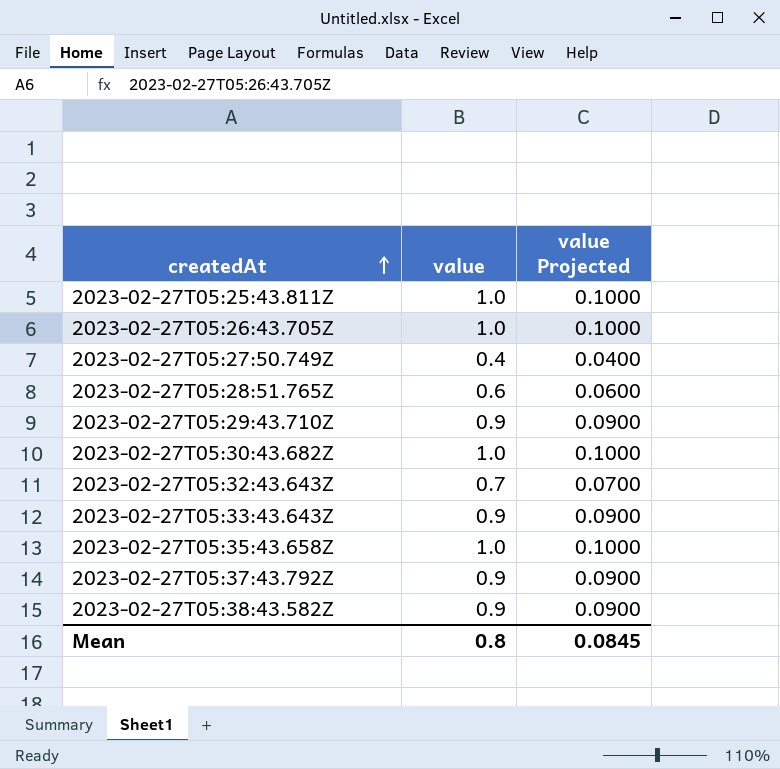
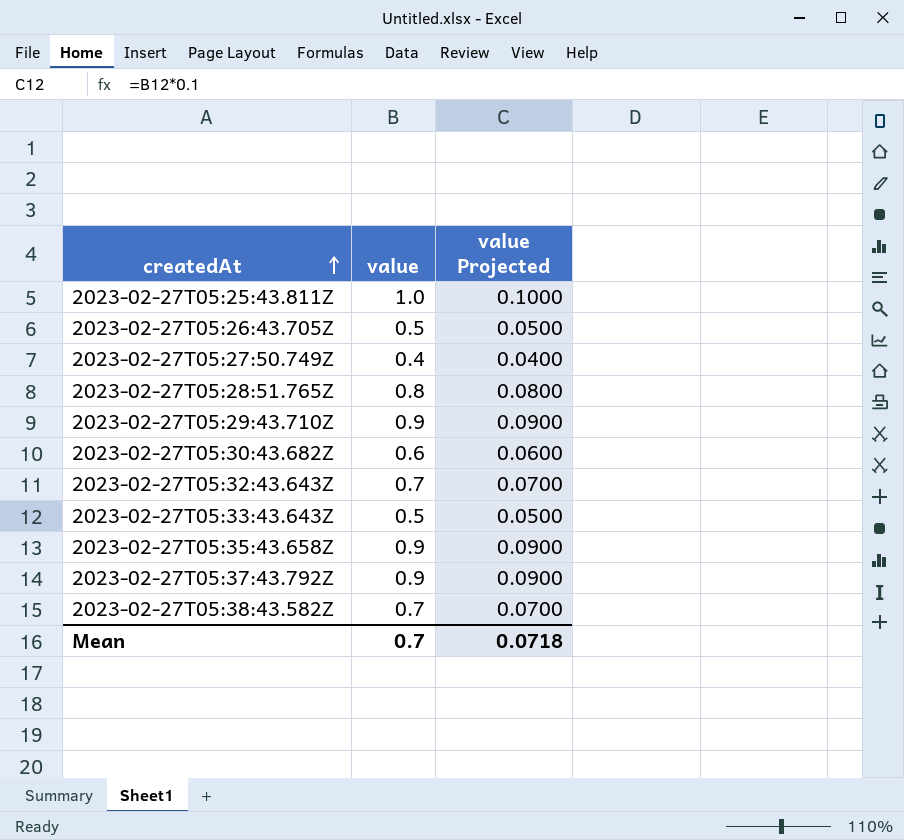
2023-02-27T05:26:43.705Z | value: 1.0 -> 0.5
2023-02-27T05:26:43.705Z | value Projected: 0.1000 -> 0.0500
2023-02-27T05:28:51.765Z | value: 0.6 -> 0.8
2023-02-27T05:28:51.765Z | value Projected: 0.0600 -> 0.0800
2023-02-27T05:30:43.682Z | value: 1.0 -> 0.6
2023-02-27T05:30:43.682Z | value Projected: 0.1000 -> 0.0600
2023-02-27T05:33:43.643Z | value: 0.9 -> 0.5
2023-02-27T05:33:43.643Z | value Projected: 0.0900 -> 0.0500
2023-02-27T05:35:43.658Z | value: 1.0 -> 0.9
2023-02-27T05:35:43.658Z | value Projected: 0.1000 -> 0.0900
2023-02-27T05:38:43.582Z | value: 0.9 -> 0.7
2023-02-27T05:38:43.582Z | value Projected: 0.0900 -> 0.0700
Mean | value: 0.8 -> 0.7
Mean | value Projected: 0.0845 -> 0.0718

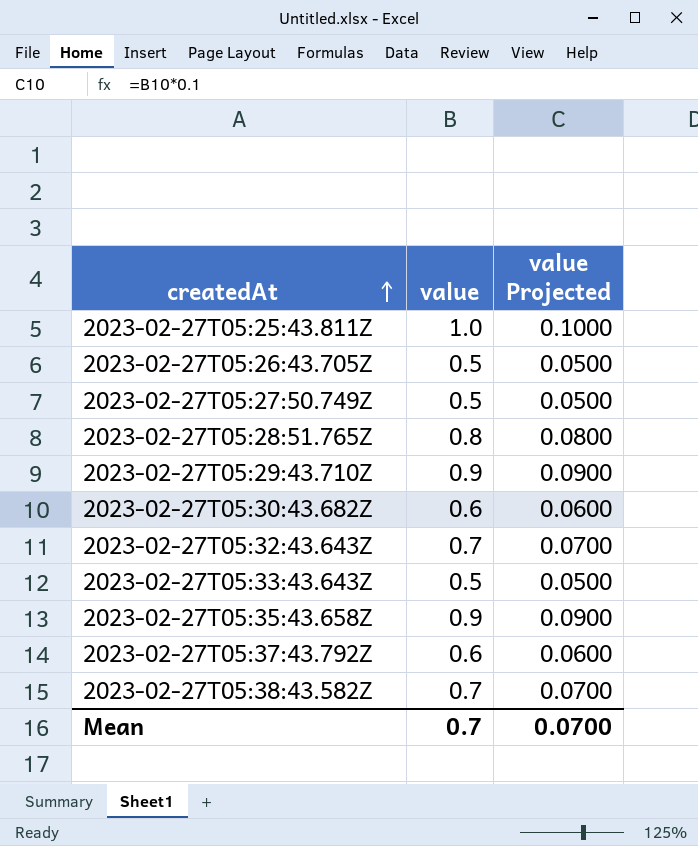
2023-02-27T05:27:50.749Z | value: 0.4 -> 0.5
2023-02-27T05:27:50.749Z | value Projected: 0.0400 -> 0.0500
2023-02-27T05:37:43.792Z | value: 0.9 -> 0.6
2023-02-27T05:37:43.792Z | value Projected: 0.0900 -> 0.0600
Mean | value Projected: 0.0718 -> 0.0700

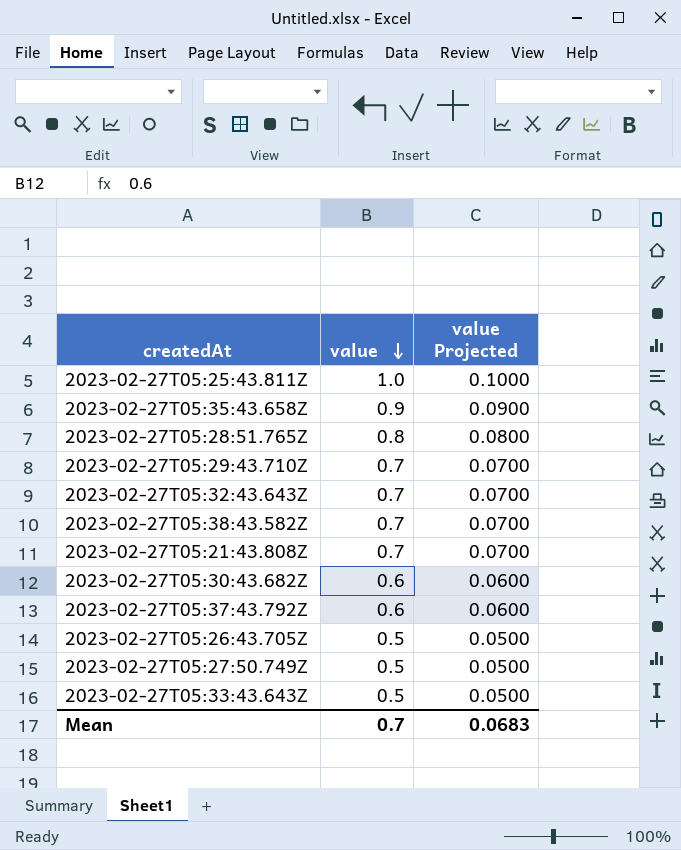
row order: createdAt ascending -> value descending
2023-02-27T05:29:43.710Z | value: 0.9 -> 0.7
2023-02-27T05:29:43.710Z | value Projected: 0.0900 -> 0.0700
row 2023-02-27T05:21:43.808Z: none -> 0.7 | 0.0700
Mean | value Projected: 0.0700 -> 0.0683

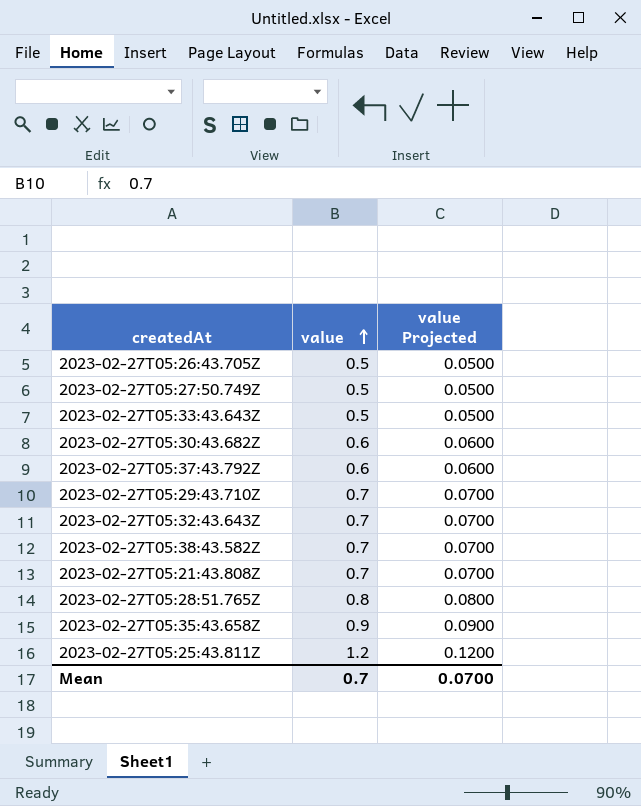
row order: value descending -> value ascending
2023-02-27T05:25:43.811Z | value: 1.0 -> 1.2
2023-02-27T05:25:43.811Z | value Projected: 0.1000 -> 0.1200
Mean | value Projected: 0.0683 -> 0.0700

